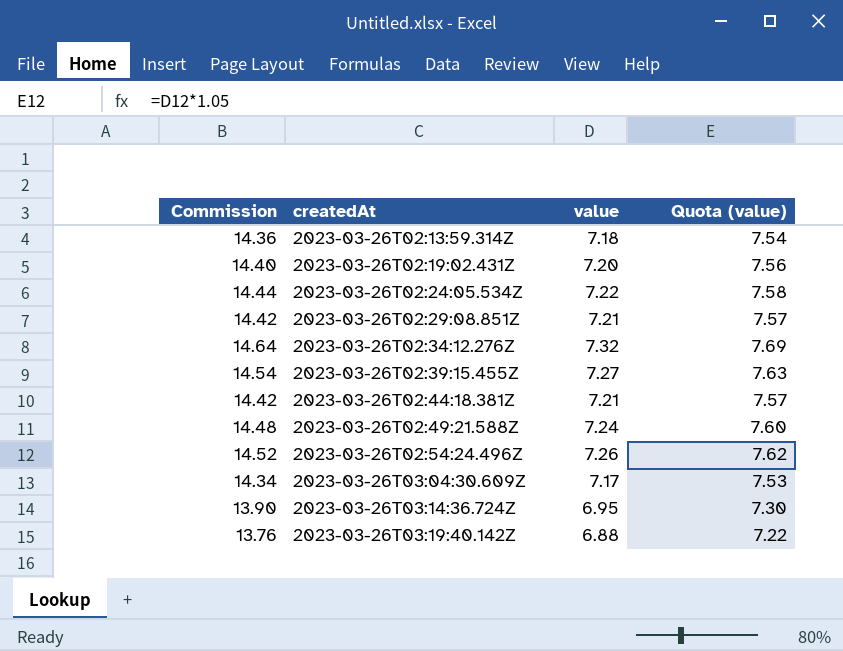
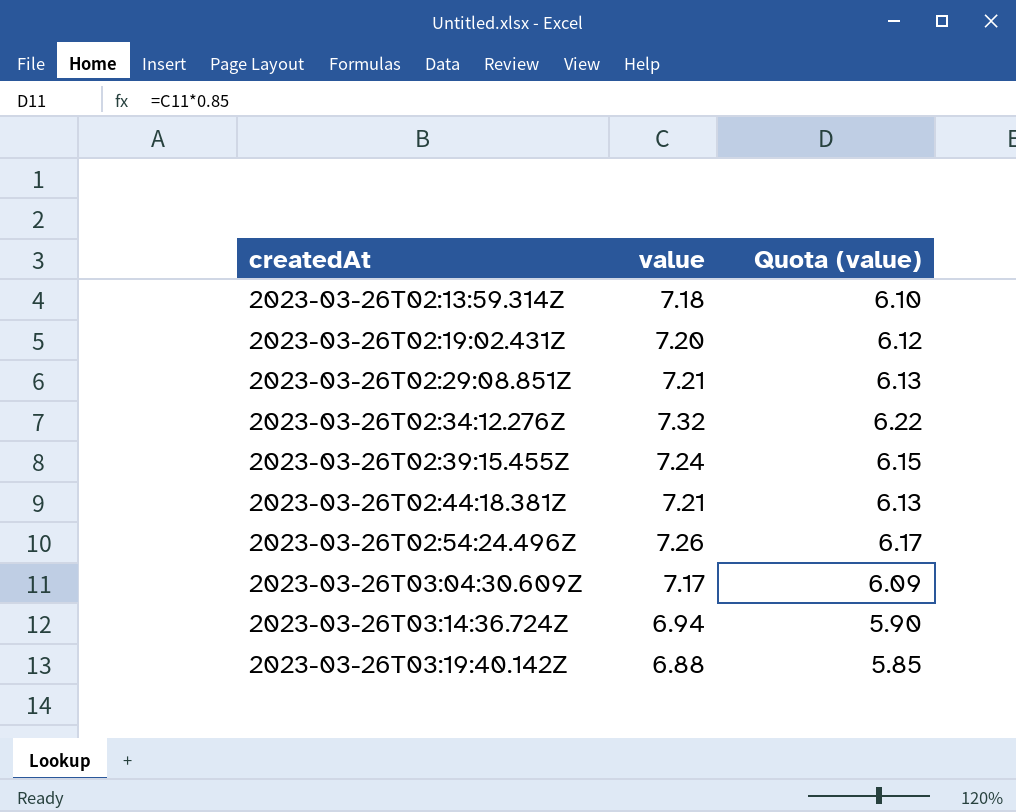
column Commission | formula: [value] * 2 -> none
column Quota (value) | formula: [value] * 1.05 -> [value] * 0.85
row 2023-03-26T02:24:05.534Z: 14.44 | 7.22 | 7.58 -> none
row 2023-03-26T02:49:21.588Z: 14.48 | 7.24 | 7.60 -> none
2023-03-26T02:39:15.455Z | value: 7.27 -> 7.24
2023-03-26T03:14:36.724Z | value: 6.95 -> 6.94

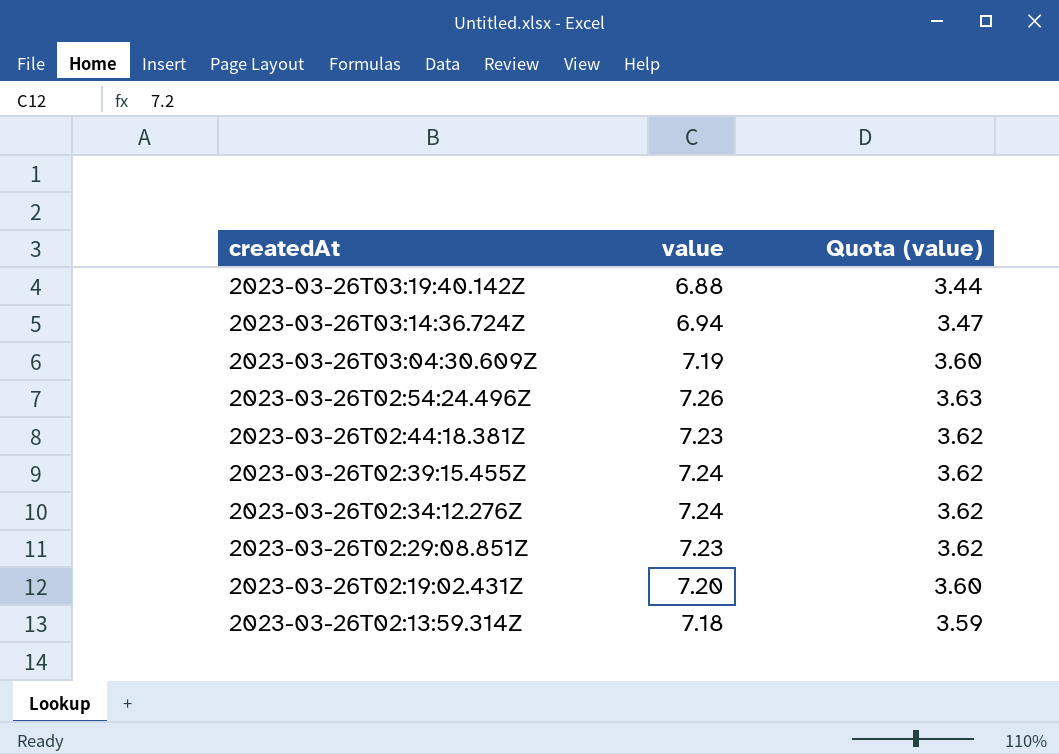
row order: createdAt ascending -> createdAt descending
column Quota (value) | formula: [value] * 0.85 -> [value] * 0.5
2023-03-26T03:04:30.609Z | value: 7.17 -> 7.19
2023-03-26T02:44:18.381Z | value: 7.21 -> 7.23
2023-03-26T02:34:12.276Z | value: 7.32 -> 7.24
2023-03-26T02:29:08.851Z | value: 7.21 -> 7.23

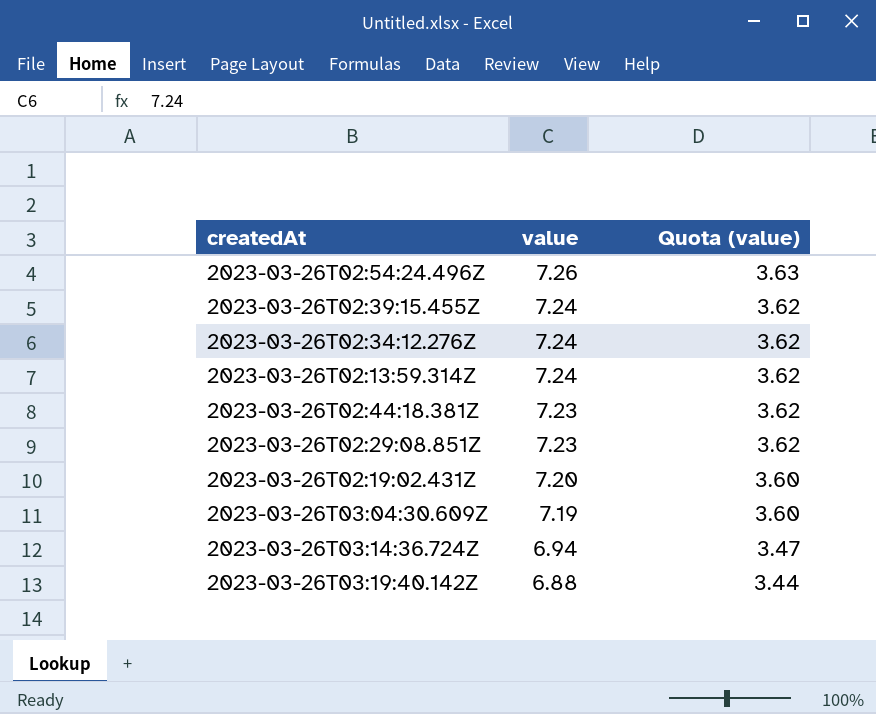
row order: createdAt descending -> value descending
2023-03-26T02:13:59.314Z | value: 7.18 -> 7.24
2023-03-26T02:13:59.314Z | Quota (value): 3.59 -> 3.62

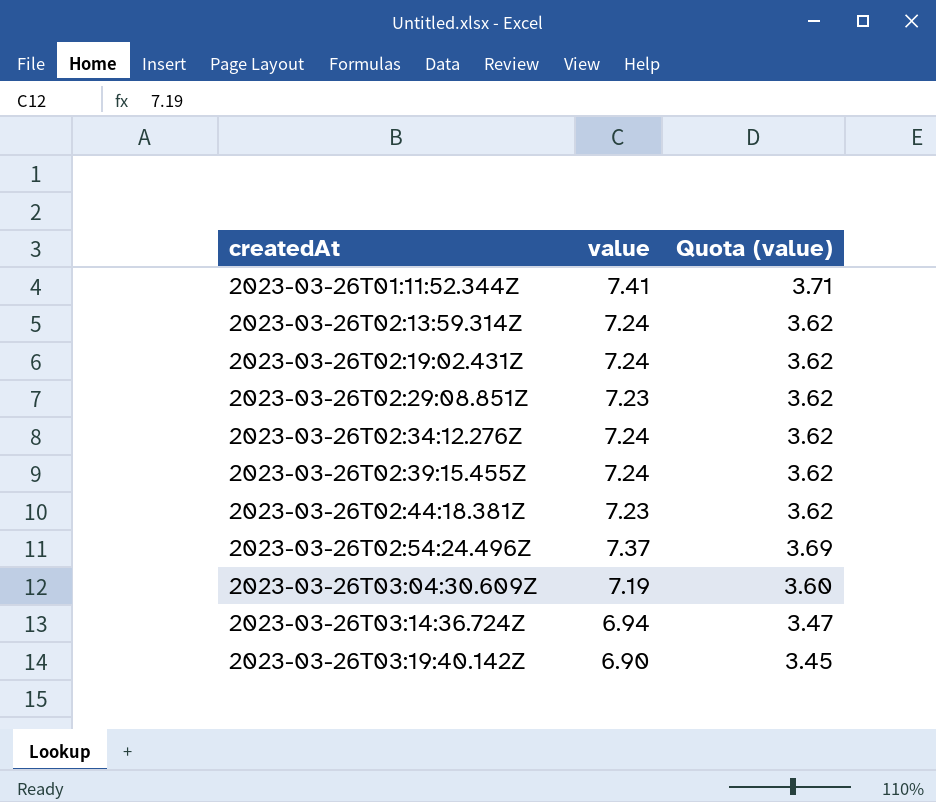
row order: value descending -> createdAt ascending
row 2023-03-26T01:11:52.344Z: none -> 7.41 | 3.71
2023-03-26T02:19:02.431Z | value: 7.20 -> 7.24
2023-03-26T02:19:02.431Z | Quota (value): 3.60 -> 3.62
2023-03-26T02:54:24.496Z | value: 7.26 -> 7.37
2023-03-26T02:54:24.496Z | Quota (value): 3.63 -> 3.69
2023-03-26T03:19:40.142Z | value: 6.88 -> 6.90
2023-03-26T03:19:40.142Z | Quota (value): 3.44 -> 3.45

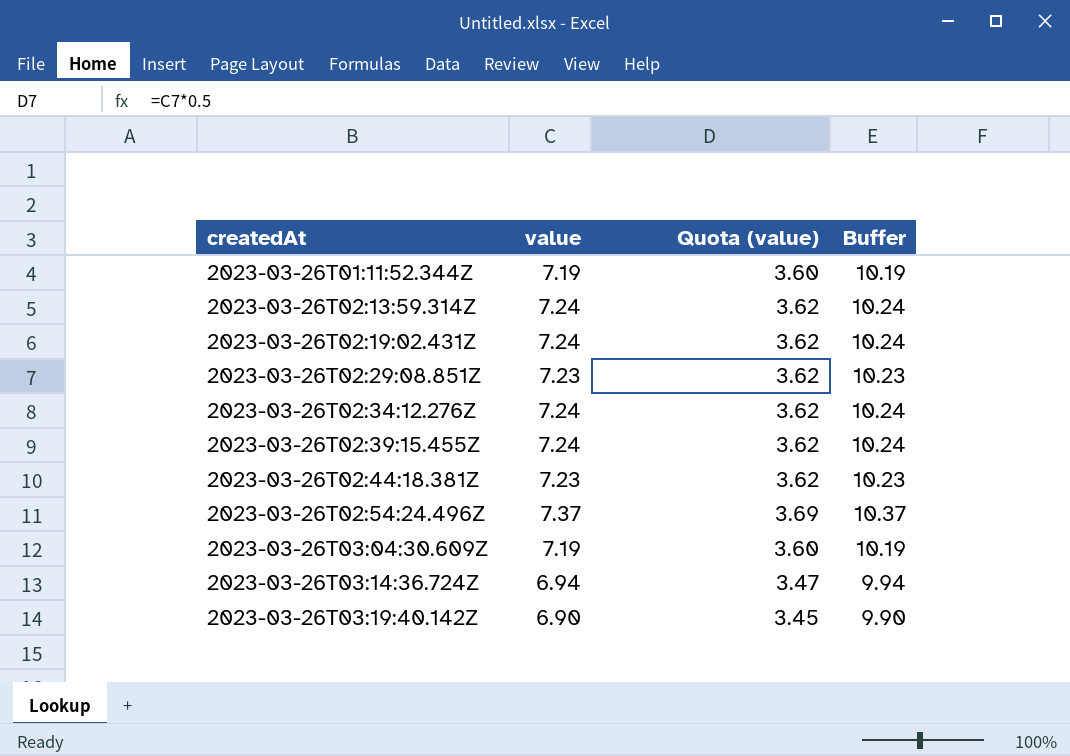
column Buffer | formula: none -> [value] + 3
2023-03-26T01:11:52.344Z | value: 7.41 -> 7.19
2023-03-26T01:11:52.344Z | Quota (value): 3.71 -> 3.60

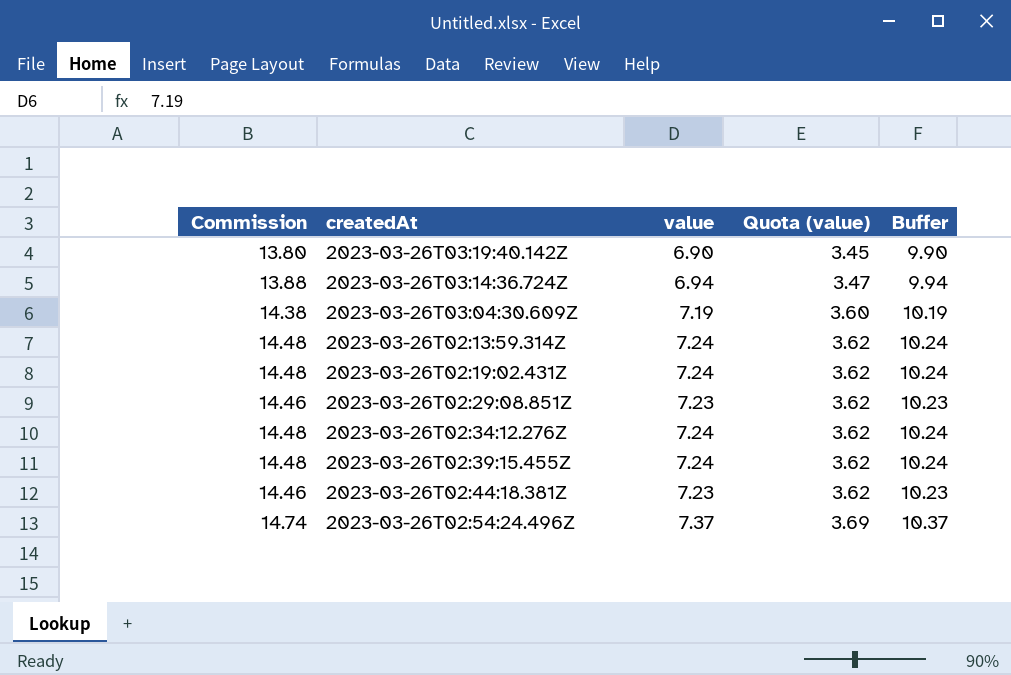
row order: createdAt ascending -> Quota (value) ascending
column Commission | formula: none -> [value] * 2
row 2023-03-26T01:11:52.344Z: 7.19 | 3.60 | 10.19 -> none

